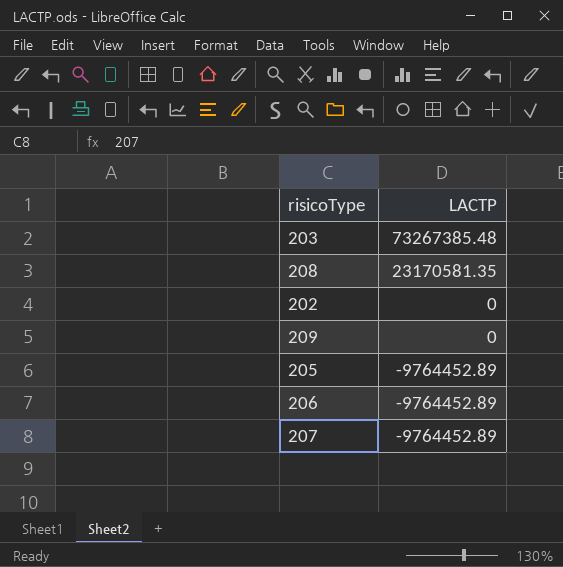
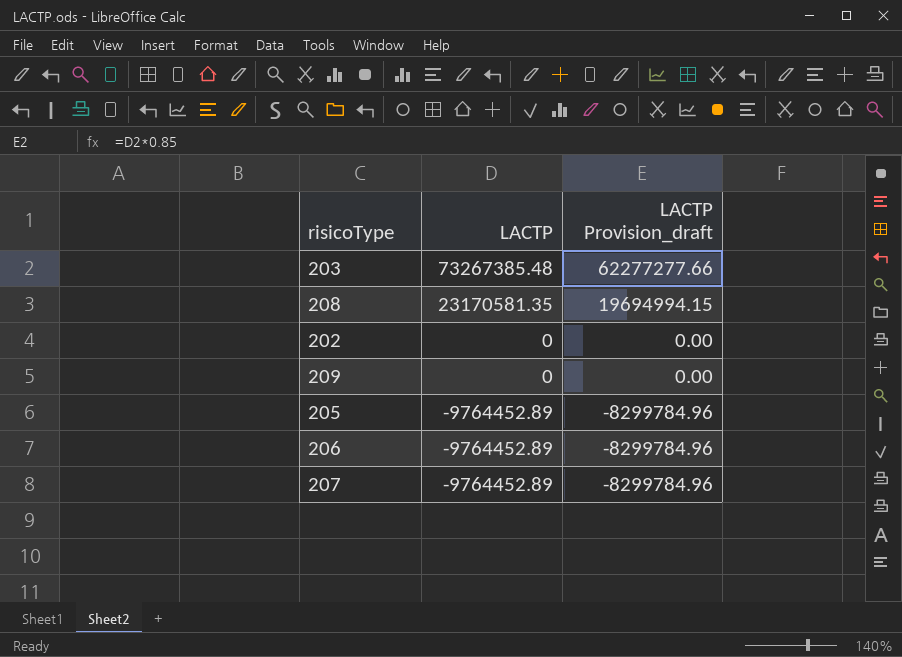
column LACTP Provision_draft | formula: none -> [LACTP] * 0.85

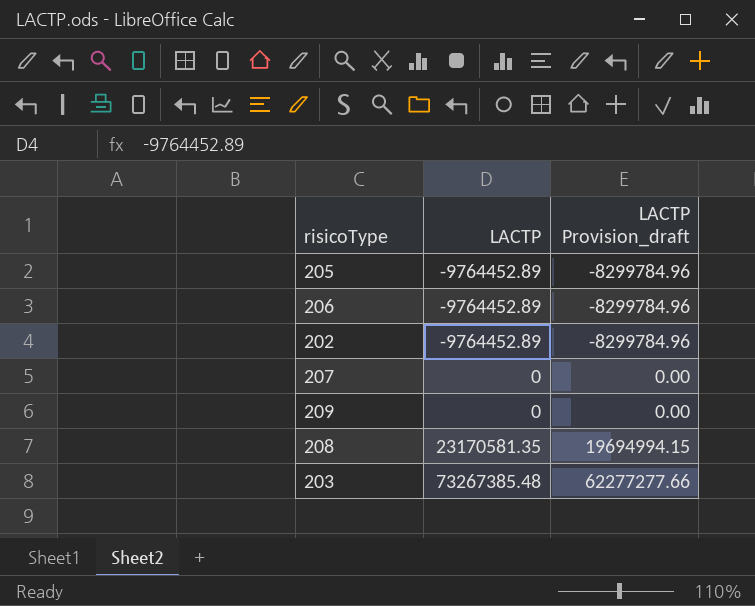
row order: LACTP descending -> LACTP ascending
202 | LACTP: 0 -> -9764452.89
202 | LACTP Provision_draft: 0.00 -> -8299784.96
207 | LACTP: -9764452.89 -> 0
207 | LACTP Provision_draft: -8299784.96 -> 0.00

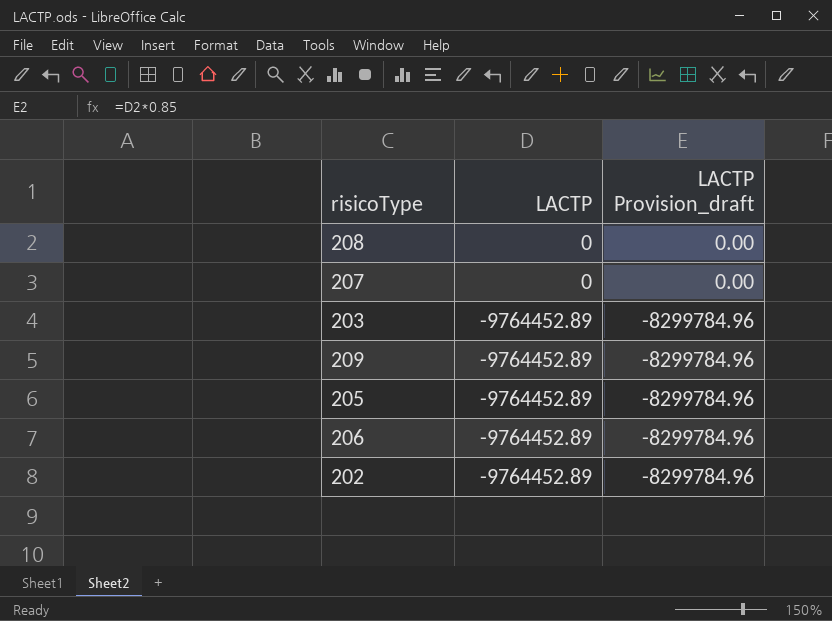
row order: LACTP ascending -> LACTP descending
208 | LACTP: 23170581.35 -> 0
208 | LACTP Provision_draft: 19694994.15 -> 0.00
203 | LACTP: 73267385.48 -> -9764452.89
203 | LACTP Provision_draft: 62277277.66 -> -8299784.96
209 | LACTP: 0 -> -9764452.89
209 | LACTP Provision_draft: 0.00 -> -8299784.96

